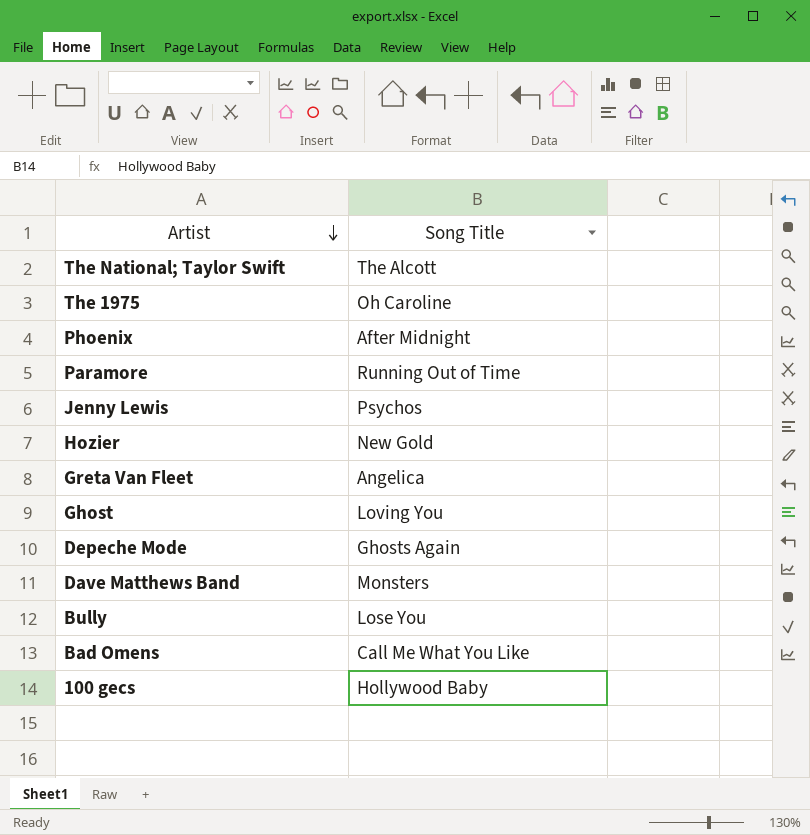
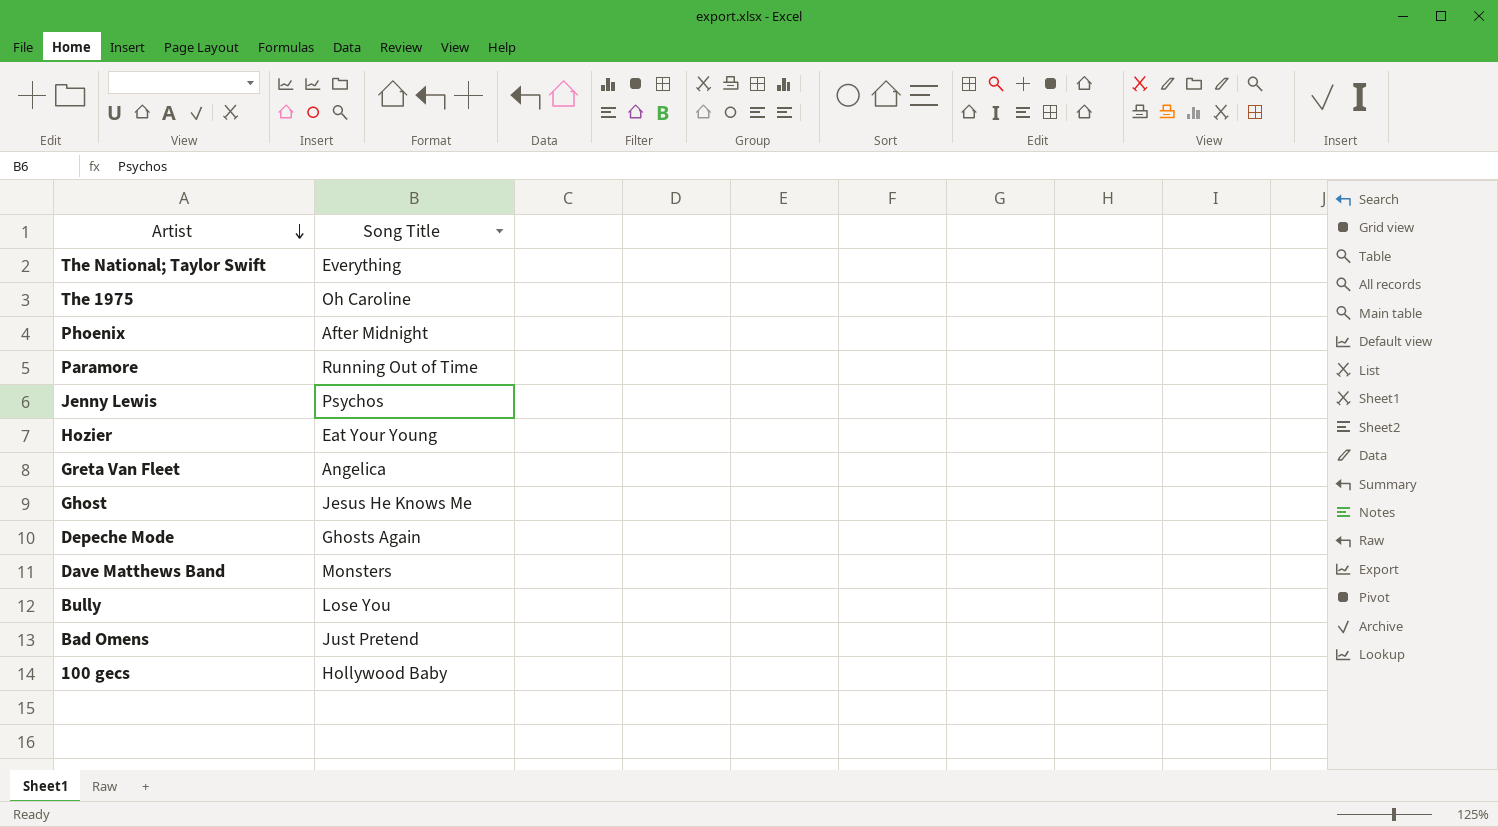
The National; Taylor Swift | Song Title: The Alcott -> Everything
Hozier | Song Title: New Gold -> Eat Your Young
Ghost | Song Title: Loving You -> Jesus He Knows Me
Bad Omens | Song Title: Call Me What You Like -> Just Pretend

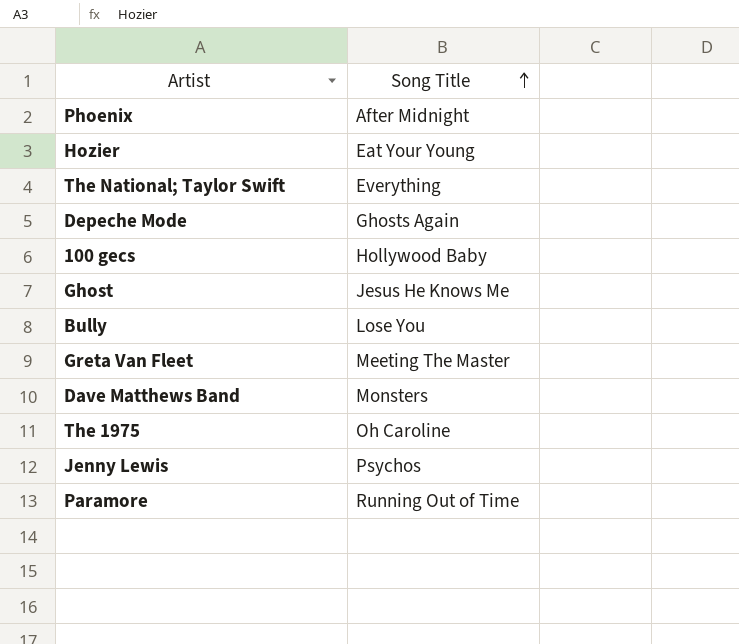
row order: Artist descending -> Song Title ascending
row Bad Omens: Just Pretend -> none
Greta Van Fleet | Song Title: Angelica -> Meeting The Master

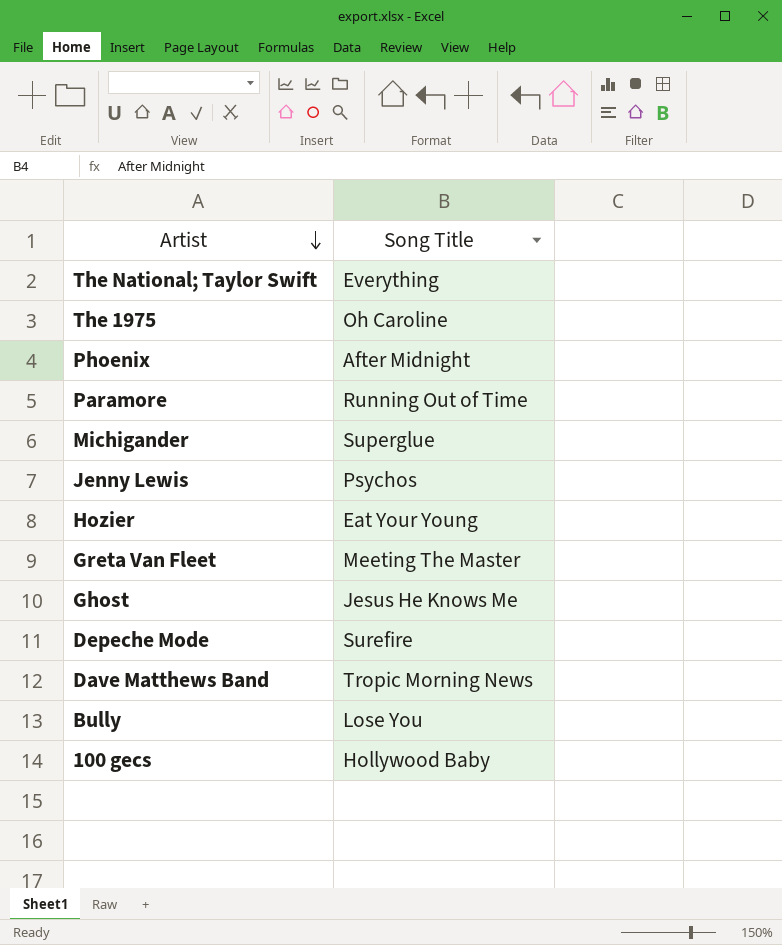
row order: Song Title ascending -> Artist descending
row Michigander: none -> Superglue
Depeche Mode | Song Title: Ghosts Again -> Surefire
Dave Matthews Band | Song Title: Monsters -> Tropic Morning News

